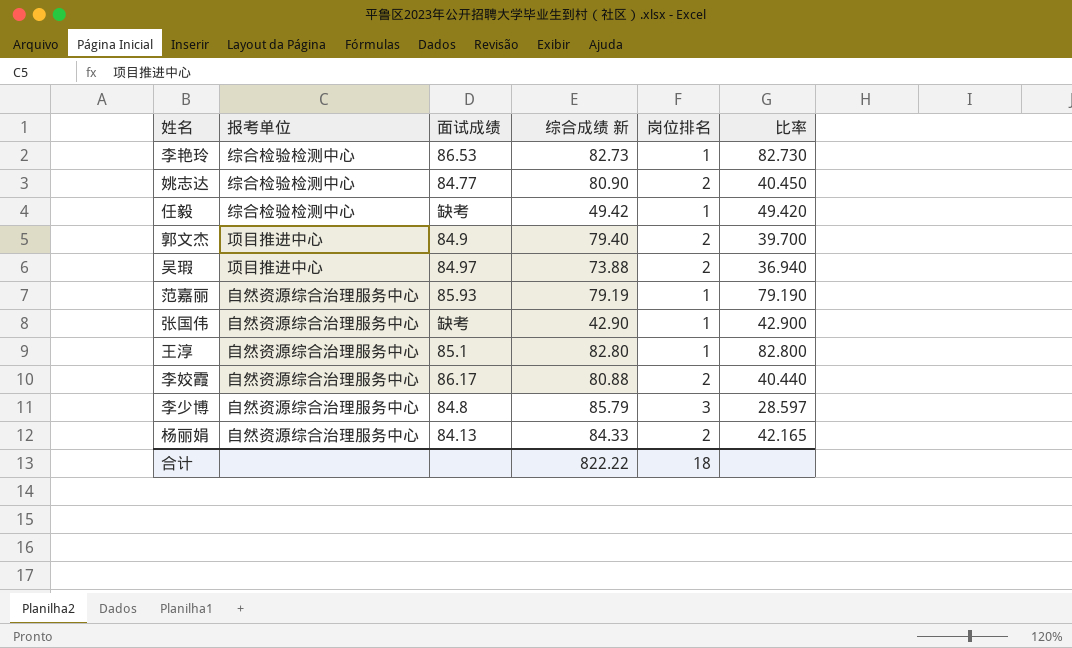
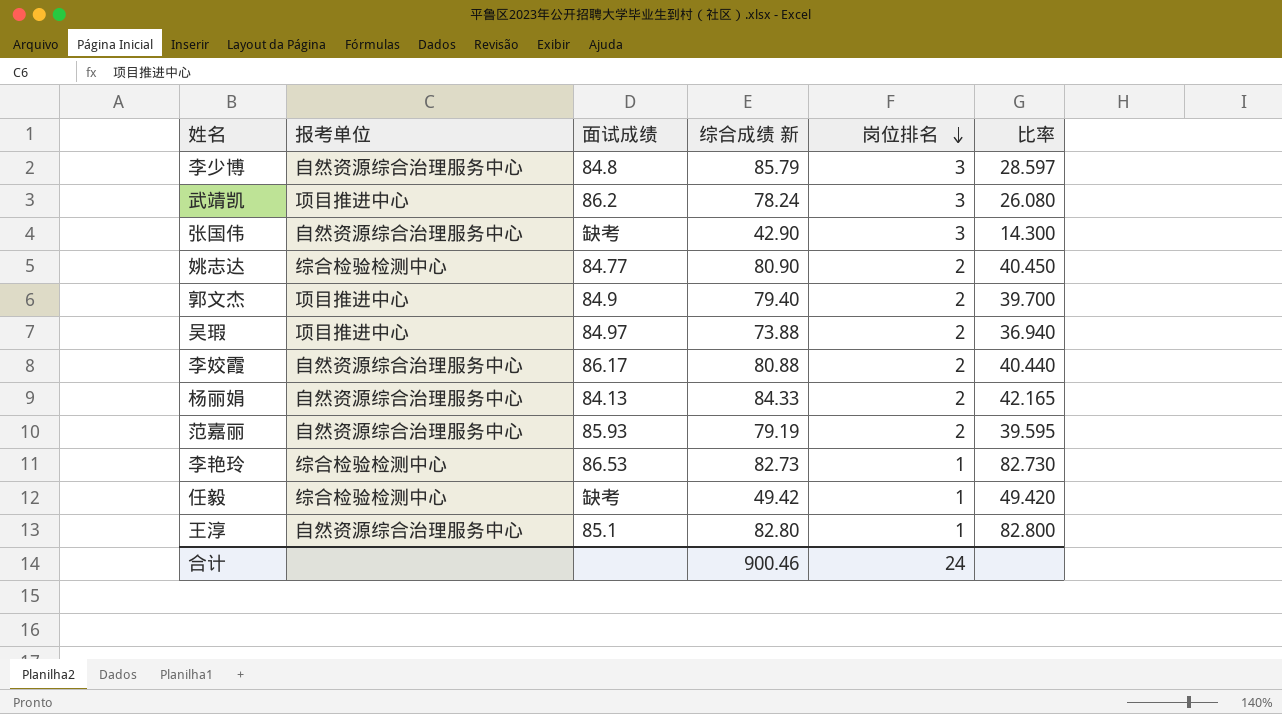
row order: none -> 岗位排名 descending
row 武靖凯: none -> 项目推进中心 | 86.2 | 78.24 | 3 | 26.080
张国伟 | 岗位排名: 1 -> 3
张国伟 | 比率: 42.900 -> 14.300
范嘉丽 | 岗位排名: 1 -> 2
范嘉丽 | 比率: 79.190 -> 39.595
合计 | 综合成绩 新: 822.22 -> 900.46
合计 | 岗位排名: 18 -> 24

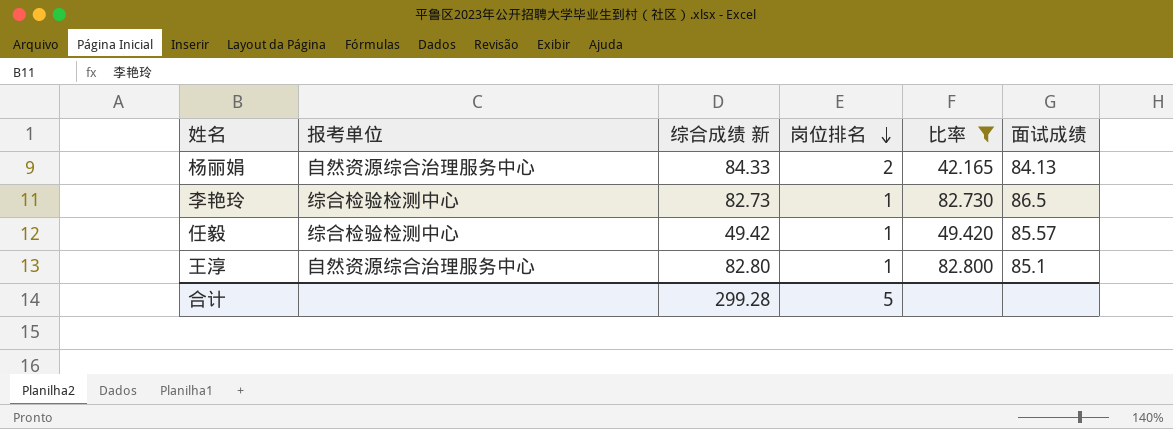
filter: none -> 比率 >= 42.165
column 面试成绩 | position: 3 -> 6
李艳玲 | 面试成绩: 86.53 -> 86.5
任毅 | 面试成绩: 缺考 -> 85.57
合计 | 综合成绩 新: 900.46 -> 299.28
合计 | 岗位排名: 24 -> 5

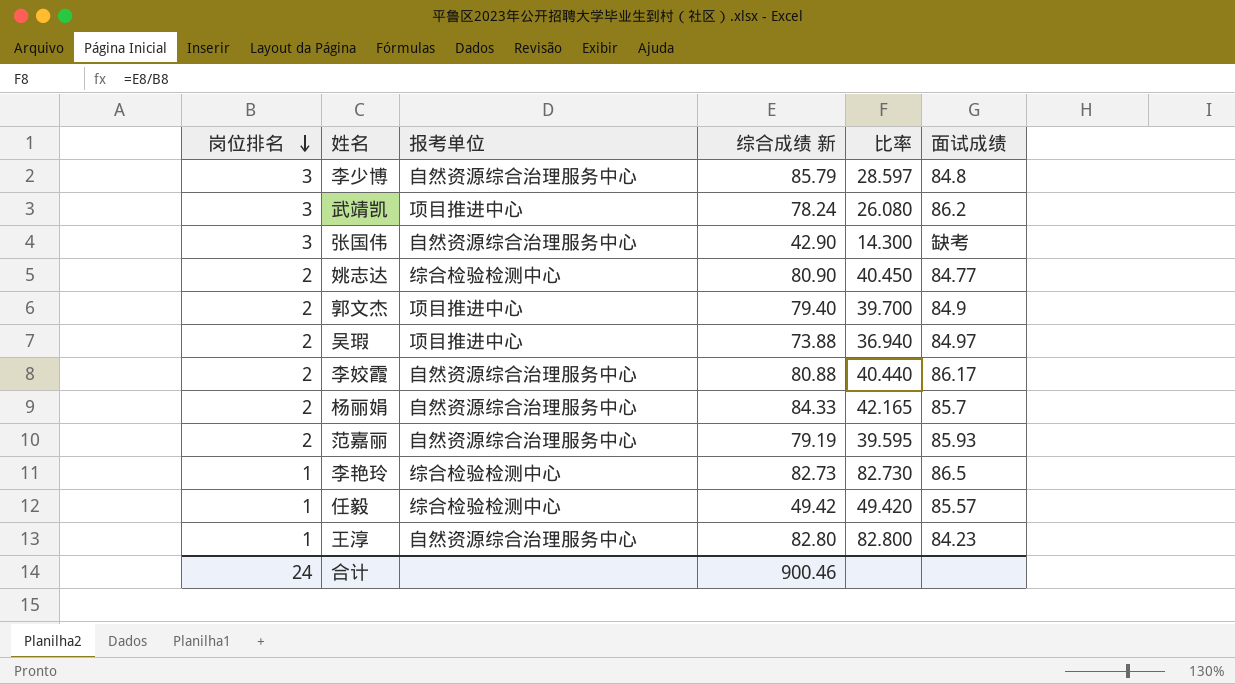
filter: 比率 >= 42.165 -> none
column 岗位排名 | position: 4 -> 1
杨丽娟 | 面试成绩: 84.13 -> 85.7
王淳 | 面试成绩: 85.1 -> 84.23
合计 | 岗位排名: 5 -> 24
合计 | 综合成绩 新: 299.28 -> 900.46

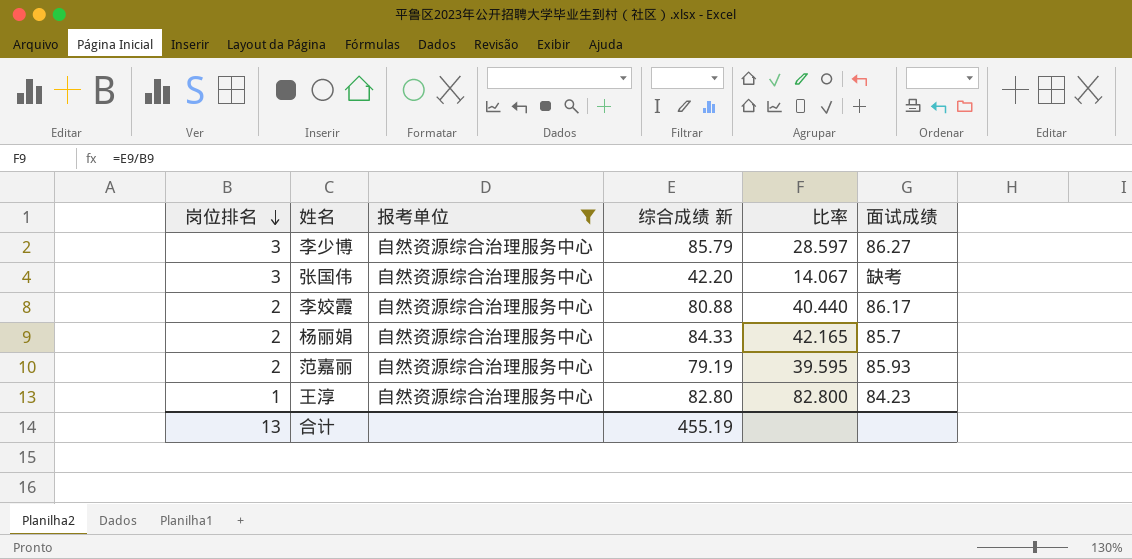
filter: none -> 报考单位 = 自然资源综合治理服务中心
李少博 | 面试成绩: 84.8 -> 86.27
张国伟 | 综合成绩 新: 42.90 -> 42.20
张国伟 | 比率: 14.300 -> 14.067
合计 | 岗位排名: 24 -> 13
合计 | 综合成绩 新: 900.46 -> 455.19

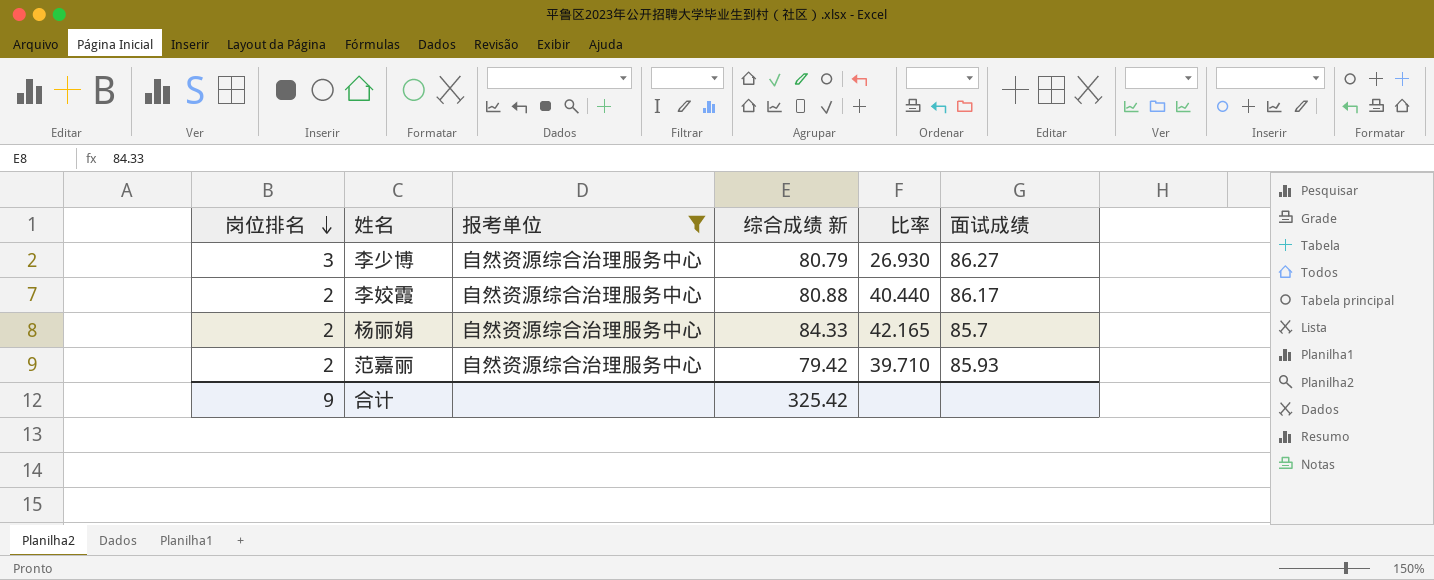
row 张国伟: 3 | 自然资源综合治理服务中心 | 42.20 | 14.067 | 缺考 -> none
row 王淳: 1 | 自然资源综合治理服务中心 | 82.80 | 82.800 | 84.23 -> none
李少博 | 综合成绩 新: 85.79 -> 80.79
李少博 | 比率: 28.597 -> 26.930
范嘉丽 | 综合成绩 新: 79.19 -> 79.42
范嘉丽 | 比率: 39.595 -> 39.710
合计 | 岗位排名: 13 -> 9
合计 | 综合成绩 新: 455.19 -> 325.42

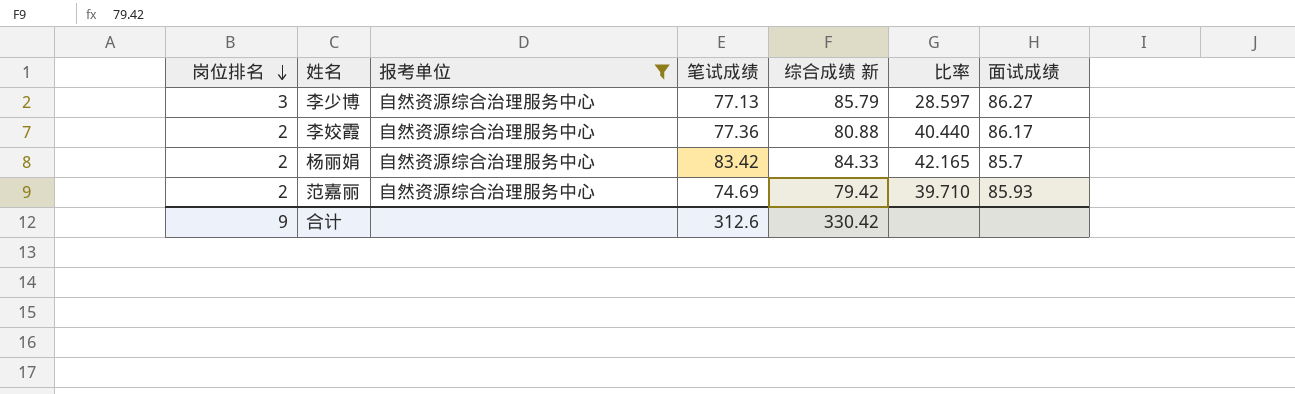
column 笔试成绩 | position: none -> 4
李少博 | 综合成绩 新: 80.79 -> 85.79
李少博 | 比率: 26.930 -> 28.597
合计 | 综合成绩 新: 325.42 -> 330.42

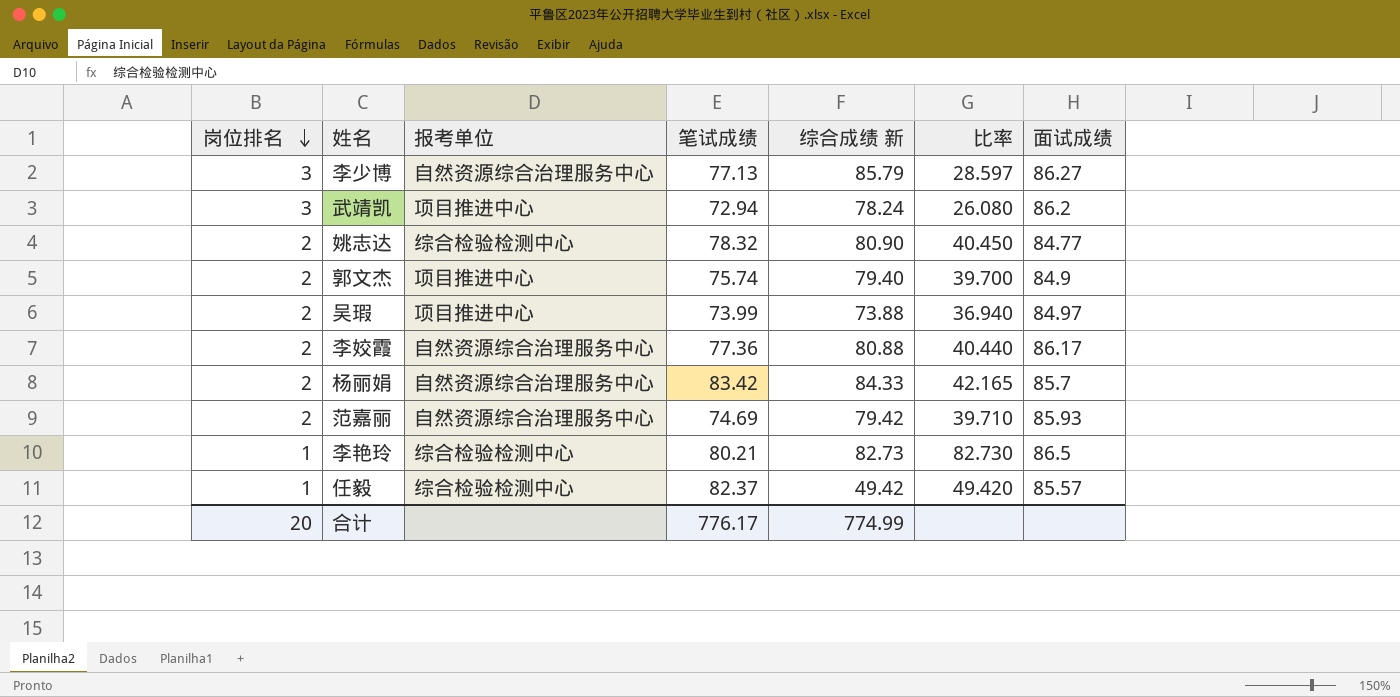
filter: 报考单位 = 自然资源综合治理服务中心 -> none
合计 | 岗位排名: 9 -> 20
合计 | 笔试成绩: 312.6 -> 776.17
合计 | 综合成绩 新: 330.42 -> 774.99

